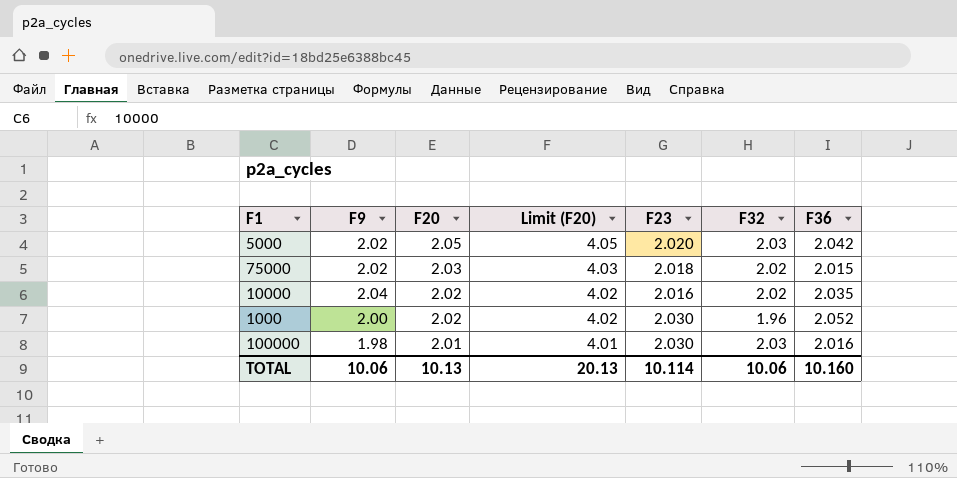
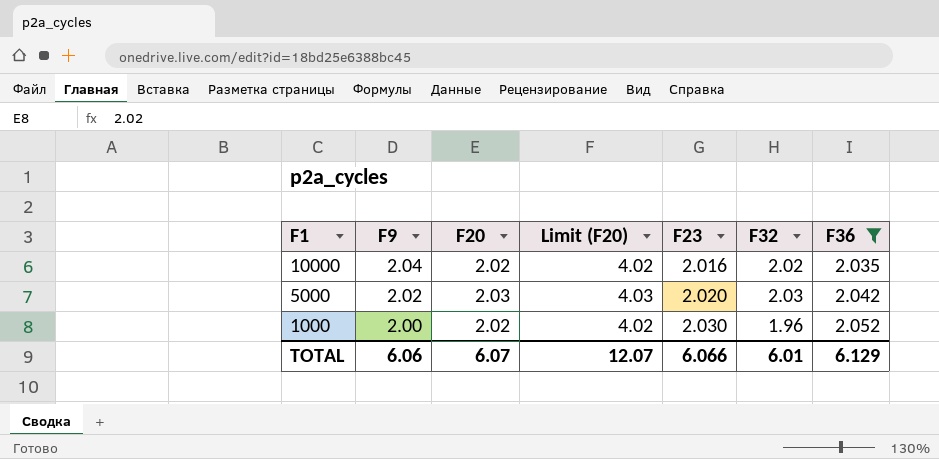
filter: none -> F36 >= 2.035
row order: F20 descending -> F1 descending
5000 | F20: 2.05 -> 2.03
5000 | Limit (F20): 4.05 -> 4.03
TOTAL | F9: 10.06 -> 6.06
TOTAL | F20: 10.13 -> 6.07
TOTAL | Limit (F20): 20.13 -> 12.07
TOTAL | F23: 10.114 -> 6.066
TOTAL | F32: 10.06 -> 6.01
TOTAL | F36: 10.160 -> 6.129

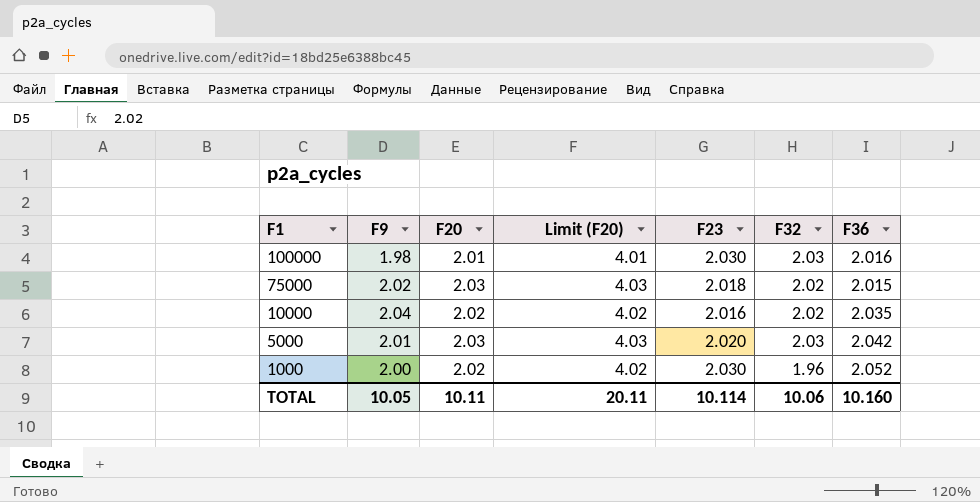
filter: F36 >= 2.035 -> none
5000 | F9: 2.02 -> 2.01
TOTAL | F9: 6.06 -> 10.05
TOTAL | F20: 6.07 -> 10.11
TOTAL | Limit (F20): 12.07 -> 20.11
TOTAL | F23: 6.066 -> 10.114
TOTAL | F32: 6.01 -> 10.06
TOTAL | F36: 6.129 -> 10.160

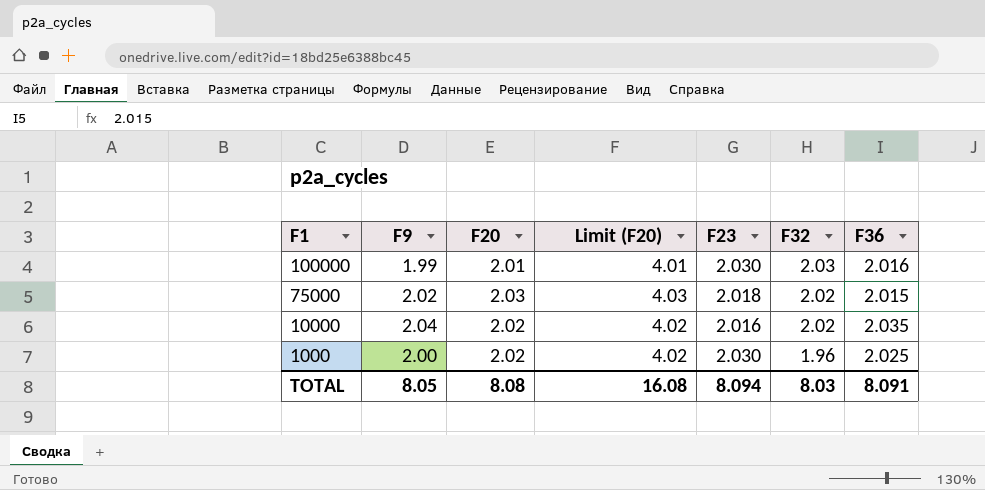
row 5000: 2.01 | 2.03 | 4.03 | 2.020 | 2.03 | 2.042 -> none
100000 | F9: 1.98 -> 1.99
1000 | F36: 2.052 -> 2.025
TOTAL | F9: 10.05 -> 8.05
TOTAL | F20: 10.11 -> 8.08
TOTAL | Limit (F20): 20.11 -> 16.08
TOTAL | F23: 10.114 -> 8.094
TOTAL | F32: 10.06 -> 8.03
TOTAL | F36: 10.160 -> 8.091

